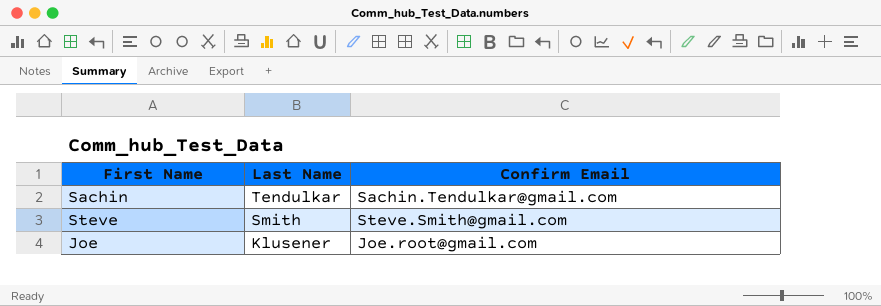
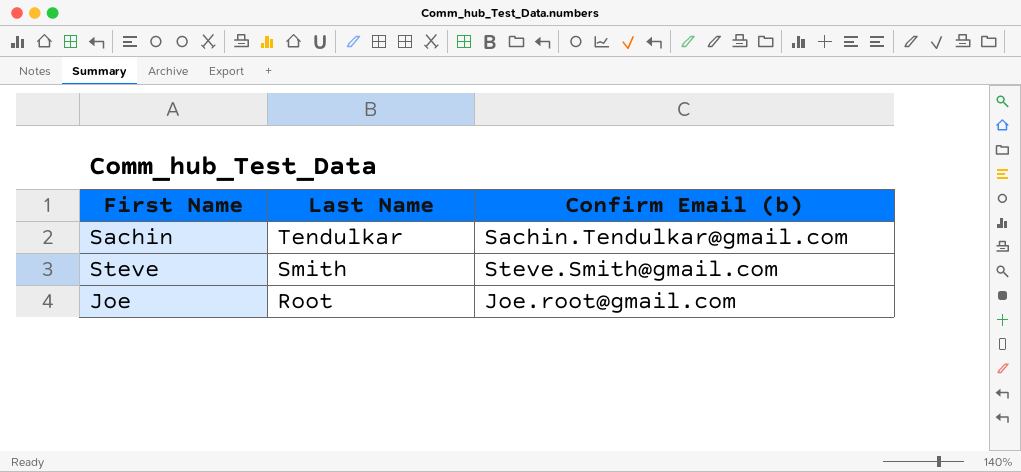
column name: Confirm Email -> Confirm Email (b)
Joe | Last Name: Klusener -> Root

